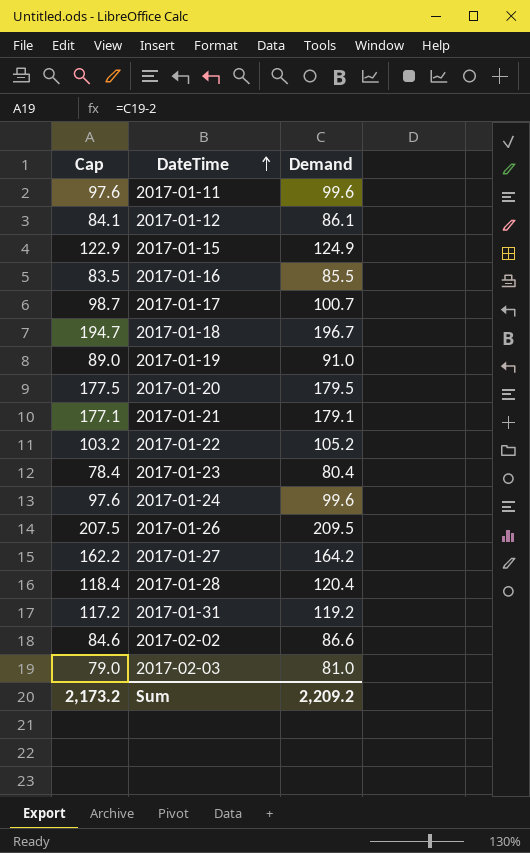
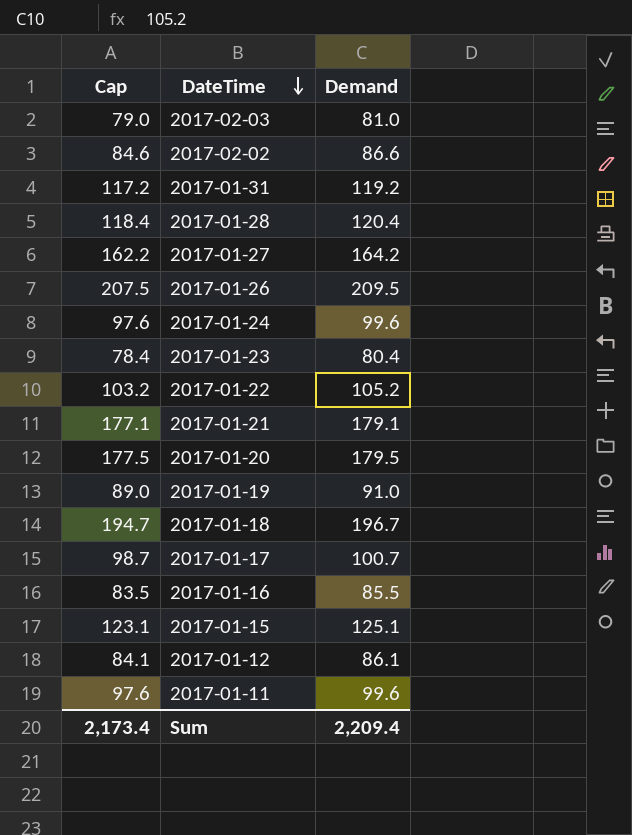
row order: DateTime ascending -> DateTime descending
2017-01-15 | Cap: 122.9 -> 123.1
2017-01-15 | Demand: 124.9 -> 125.1
Sum | Cap: 2,173.2 -> 2,173.4
Sum | Demand: 2,209.2 -> 2,209.4

